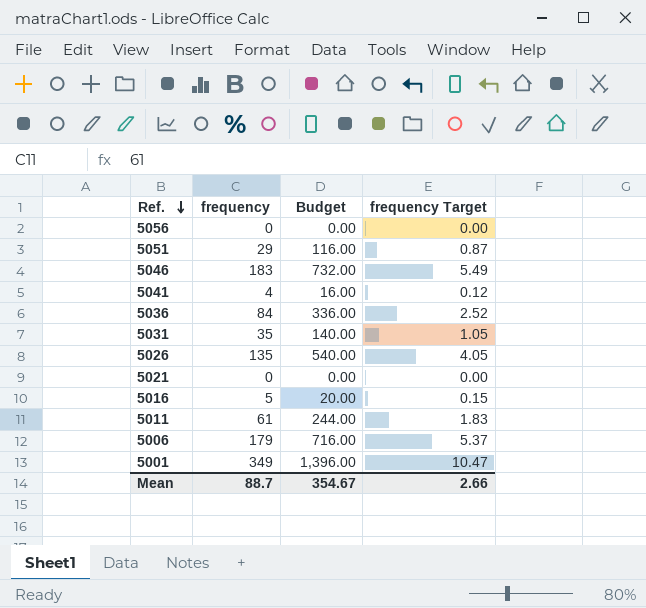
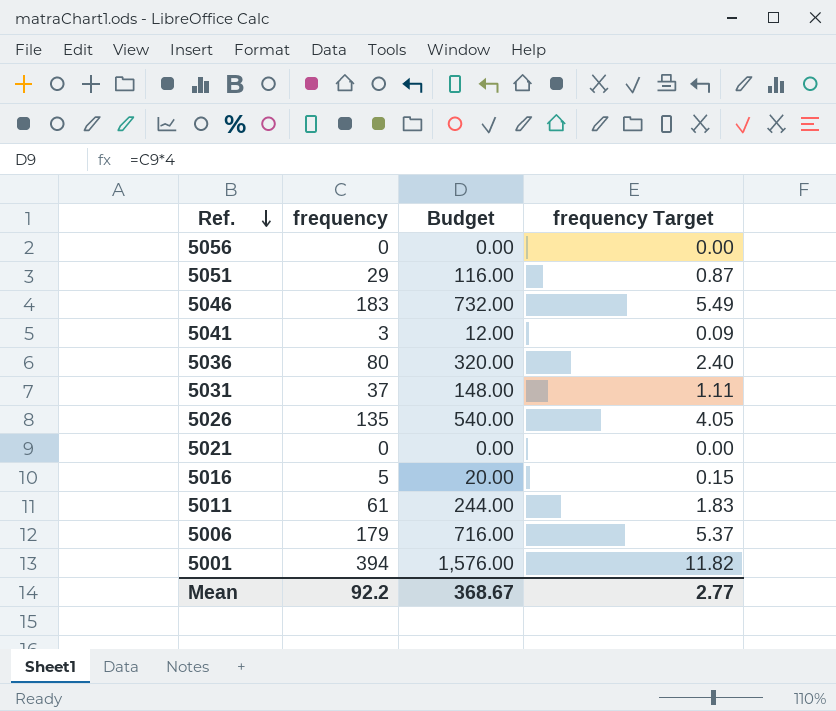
5041 | frequency: 4 -> 3
5041 | Budget: 16.00 -> 12.00
5041 | frequency Target: 0.12 -> 0.09
5036 | frequency: 84 -> 80
5036 | Budget: 336.00 -> 320.00
5036 | frequency Target: 2.52 -> 2.40
5031 | frequency: 35 -> 37
5031 | Budget: 140.00 -> 148.00
5031 | frequency Target: 1.05 -> 1.11
5001 | frequency: 349 -> 394
5001 | Budget: 1,396.00 -> 1,576.00
5001 | frequency Target: 10.47 -> 11.82
Mean | frequency: 88.7 -> 92.2
Mean | Budget: 354.67 -> 368.67
Mean | frequency Target: 2.66 -> 2.77

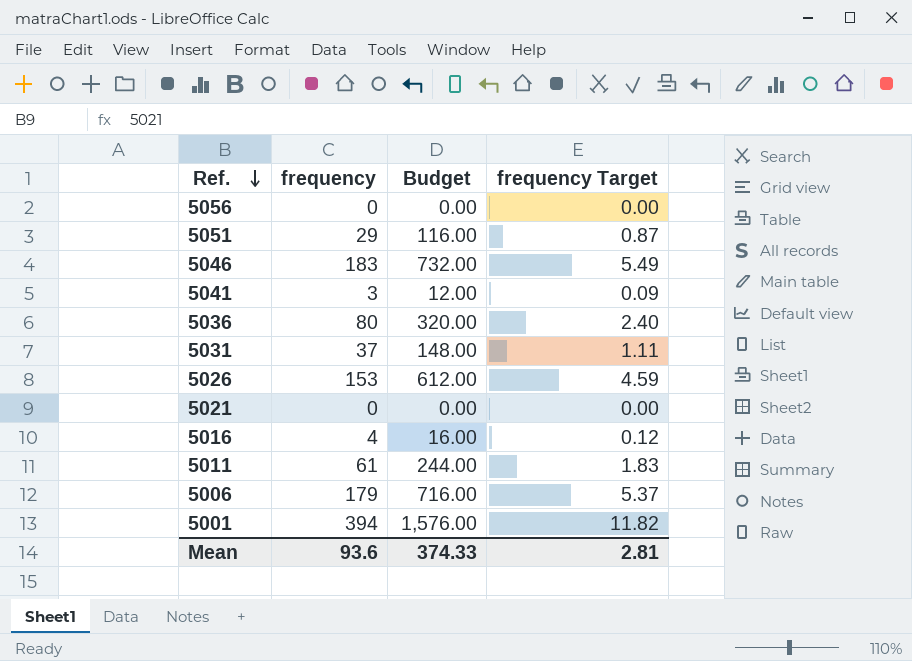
5026 | frequency: 135 -> 153
5026 | Budget: 540.00 -> 612.00
5026 | frequency Target: 4.05 -> 4.59
5016 | frequency: 5 -> 4
5016 | Budget: 20.00 -> 16.00
5016 | frequency Target: 0.15 -> 0.12
Mean | frequency: 92.2 -> 93.6
Mean | Budget: 368.67 -> 374.33
Mean | frequency Target: 2.77 -> 2.81

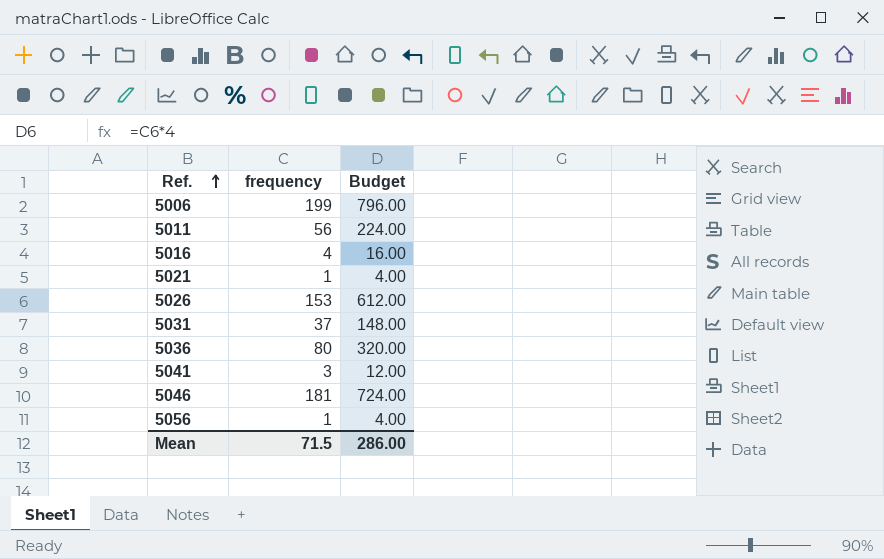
row order: Ref. descending -> Ref. ascending
column frequency Target | formula: [frequency] * 0.03 -> none
row 5051: 29 | 116.00 | 0.87 -> none
row 5001: 394 | 1,576.00 | 11.82 -> none
5006 | frequency: 179 -> 199
5006 | Budget: 716.00 -> 796.00
5011 | frequency: 61 -> 56
5011 | Budget: 244.00 -> 224.00
5021 | frequency: 0 -> 1
5021 | Budget: 0.00 -> 4.00
5046 | frequency: 183 -> 181
5046 | Budget: 732.00 -> 724.00
5056 | frequency: 0 -> 1
5056 | Budget: 0.00 -> 4.00
Mean | frequency: 93.6 -> 71.5
Mean | Budget: 374.33 -> 286.00

